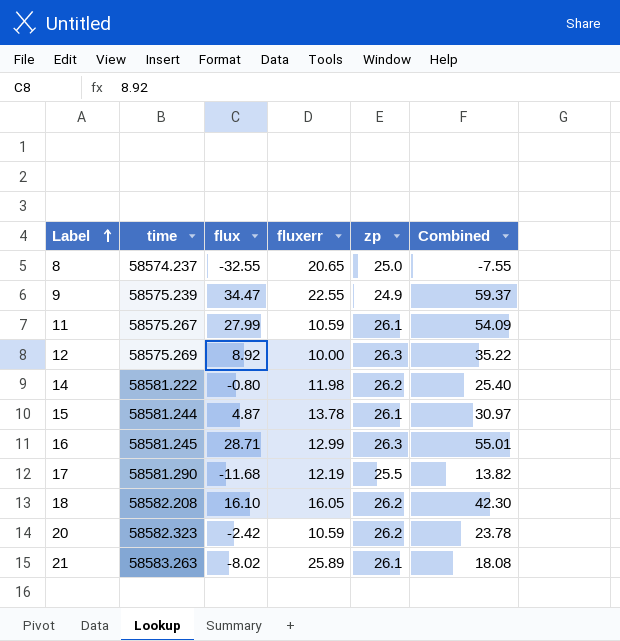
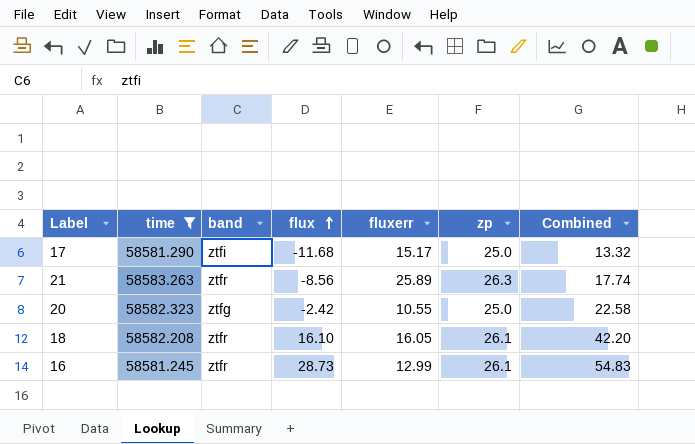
filter: none -> time >= 58581.245
row order: Label ascending -> flux ascending
column band | position: none -> 3
17 | fluxerr: 12.19 -> 15.17
17 | zp: 25.5 -> 25.0
17 | Combined: 13.82 -> 13.32
21 | flux: -8.02 -> -8.56
21 | zp: 26.1 -> 26.3
21 | Combined: 18.08 -> 17.74
20 | fluxerr: 10.59 -> 10.55
20 | zp: 26.2 -> 25.0
20 | Combined: 23.78 -> 22.58
18 | zp: 26.2 -> 26.1
18 | Combined: 42.30 -> 42.20
16 | flux: 28.71 -> 28.73
16 | zp: 26.3 -> 26.1
16 | Combined: 55.01 -> 54.83

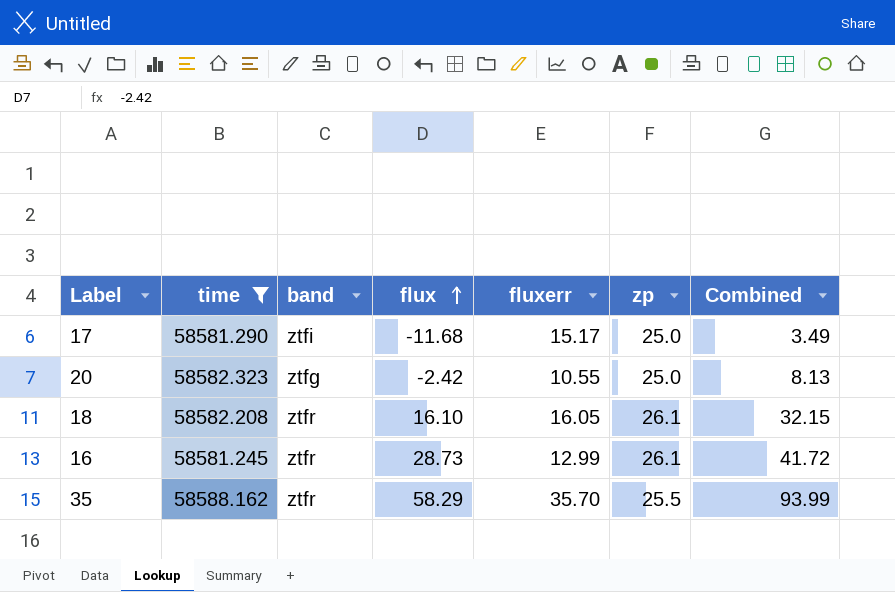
column Combined | formula: [flux] + [zp] -> [flux] + [fluxerr]
row 21: 58583.263 | ztfr | -8.56 | 25.89 | 26.3 | 17.74 -> none
row 35: none -> 58588.162 | ztfr | 58.29 | 35.70 | 25.5 | 93.99

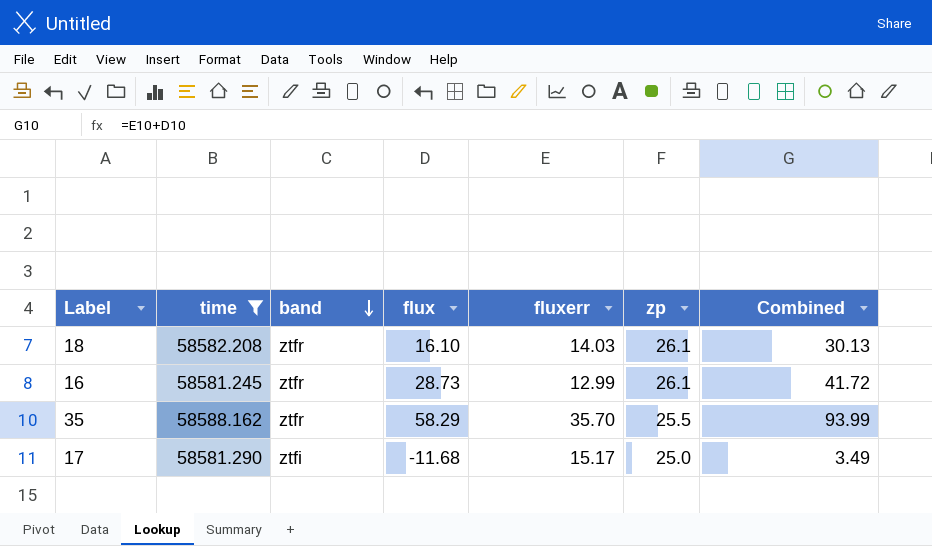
row order: flux ascending -> band descending
row 20: 58582.323 | ztfg | -2.42 | 10.55 | 25.0 | 8.13 -> none
18 | fluxerr: 16.05 -> 14.03
18 | Combined: 32.15 -> 30.13

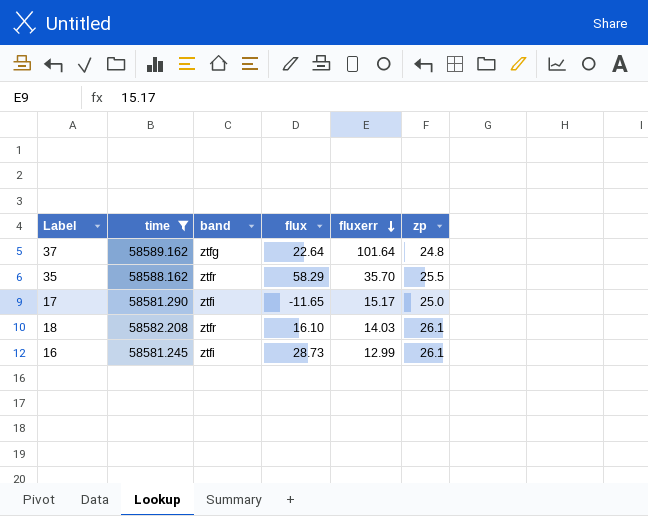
row order: band descending -> fluxerr descending
column Combined | formula: [flux] + [fluxerr] -> none
row 37: none -> 58589.162 | ztfg | 22.64 | 101.64 | 24.8
17 | flux: -11.68 -> -11.65
16 | band: ztfr -> ztfi

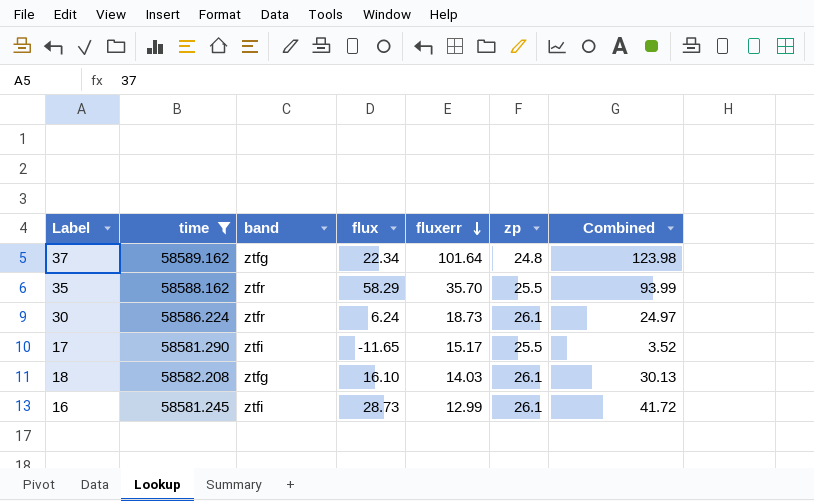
column Combined | formula: none -> [flux] + [fluxerr]
37 | flux: 22.64 -> 22.34
row 30: none -> 58586.224 | ztfr | 6.24 | 18.73 | 26.1 | 24.97
17 | zp: 25.0 -> 25.5
18 | band: ztfr -> ztfg

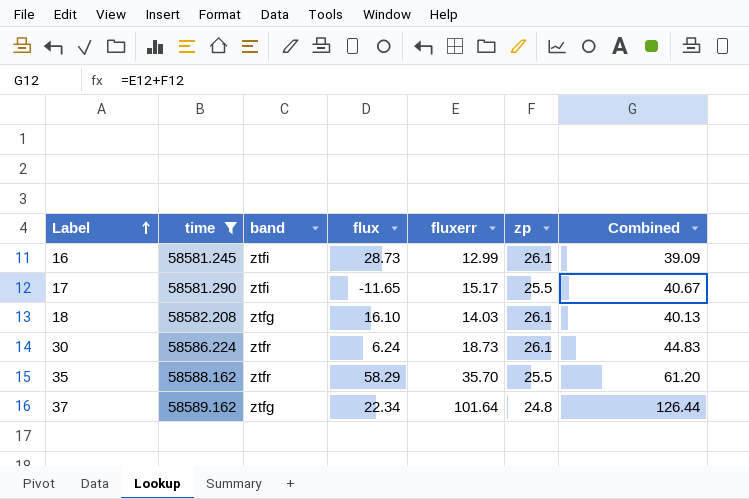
row order: fluxerr descending -> Label ascending
column Combined | formula: [flux] + [fluxerr] -> [fluxerr] + [zp]

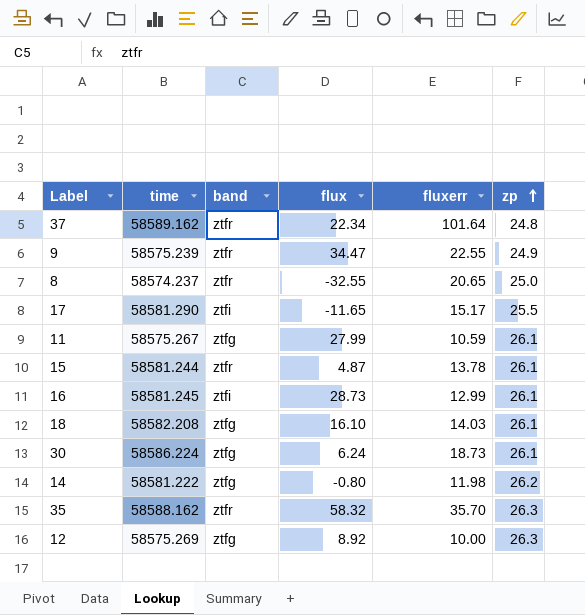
filter: time >= 58581.245 -> none
row order: Label ascending -> zp ascending
column Combined | formula: [fluxerr] + [zp] -> none
37 | band: ztfg -> ztfr
30 | band: ztfr -> ztfg
35 | flux: 58.29 -> 58.32
35 | zp: 25.5 -> 26.3

